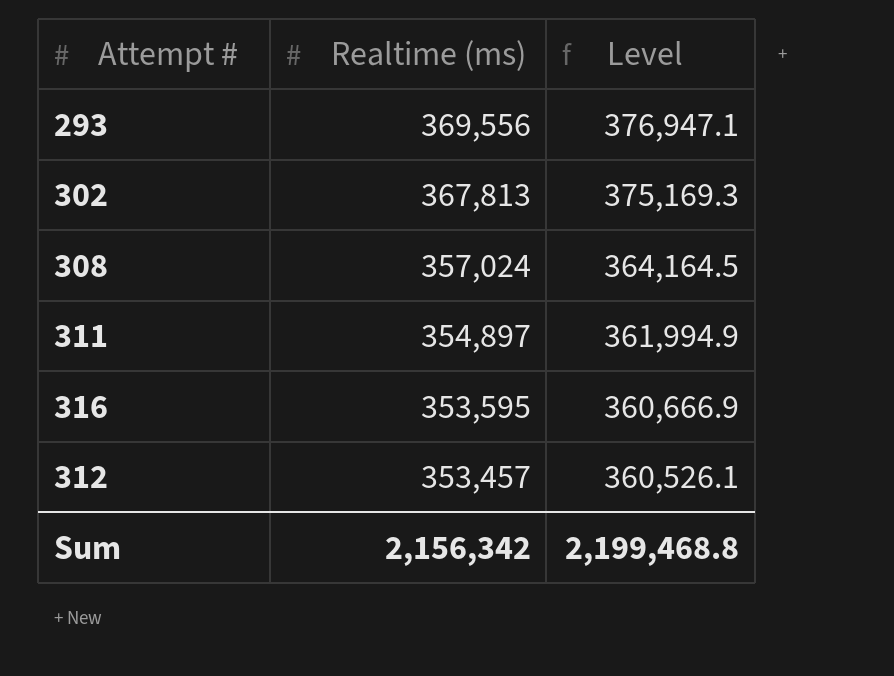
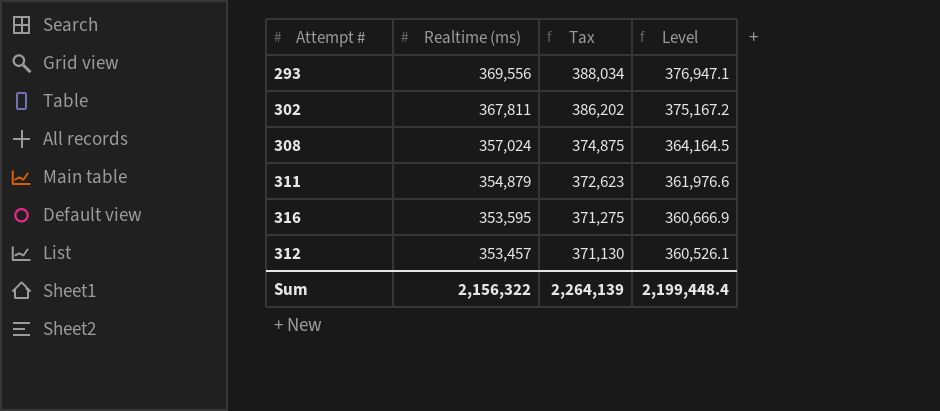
column Tax | formula: none -> [Realtime (ms)] * 1.05
302 | Realtime (ms): 367,813 -> 367,811
302 | Level: 375,169.3 -> 375,167.2
311 | Realtime (ms): 354,897 -> 354,879
311 | Level: 361,994.9 -> 361,976.6
Sum | Realtime (ms): 2,156,342 -> 2,156,322
Sum | Level: 2,199,468.8 -> 2,199,448.4

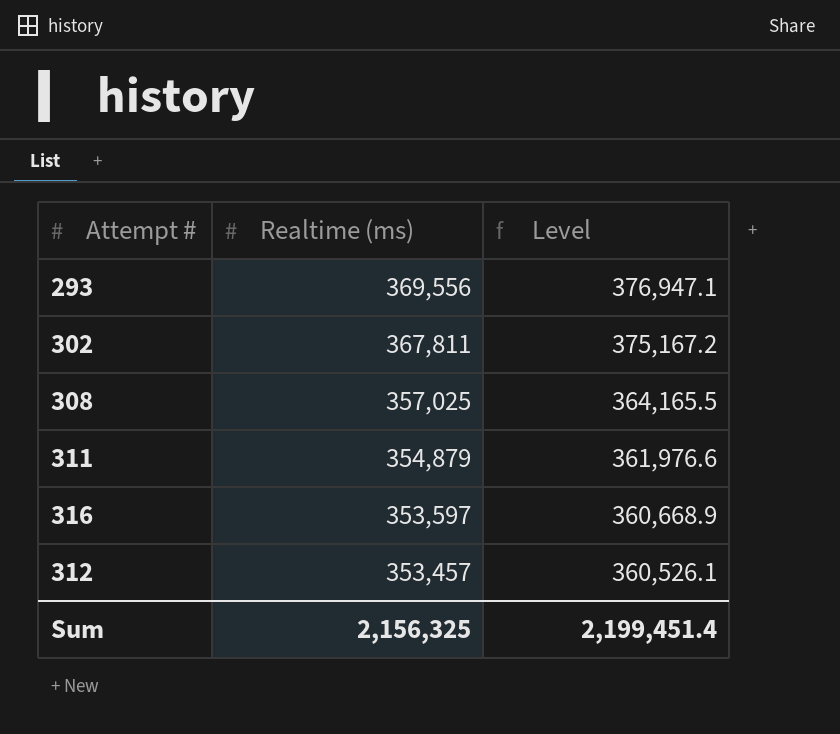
column Tax | formula: [Realtime (ms)] * 1.05 -> none
308 | Realtime (ms): 357,024 -> 357,025
308 | Level: 364,164.5 -> 364,165.5
316 | Realtime (ms): 353,595 -> 353,597
316 | Level: 360,666.9 -> 360,668.9
Sum | Realtime (ms): 2,156,322 -> 2,156,325
Sum | Level: 2,199,448.4 -> 2,199,451.4

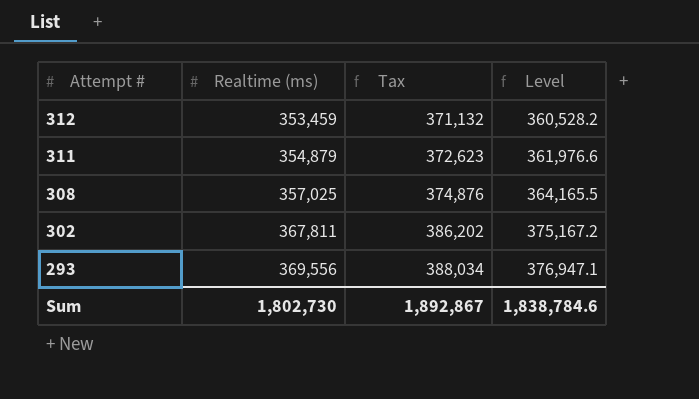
row order: Realtime (ms) descending -> Attempt # descending
column Tax | formula: none -> [Realtime (ms)] * 1.05
row 316: 353,597 | 360,668.9 -> none
312 | Realtime (ms): 353,457 -> 353,459
312 | Level: 360,526.1 -> 360,528.2
Sum | Realtime (ms): 2,156,325 -> 1,802,730
Sum | Level: 2,199,451.4 -> 1,838,784.6

